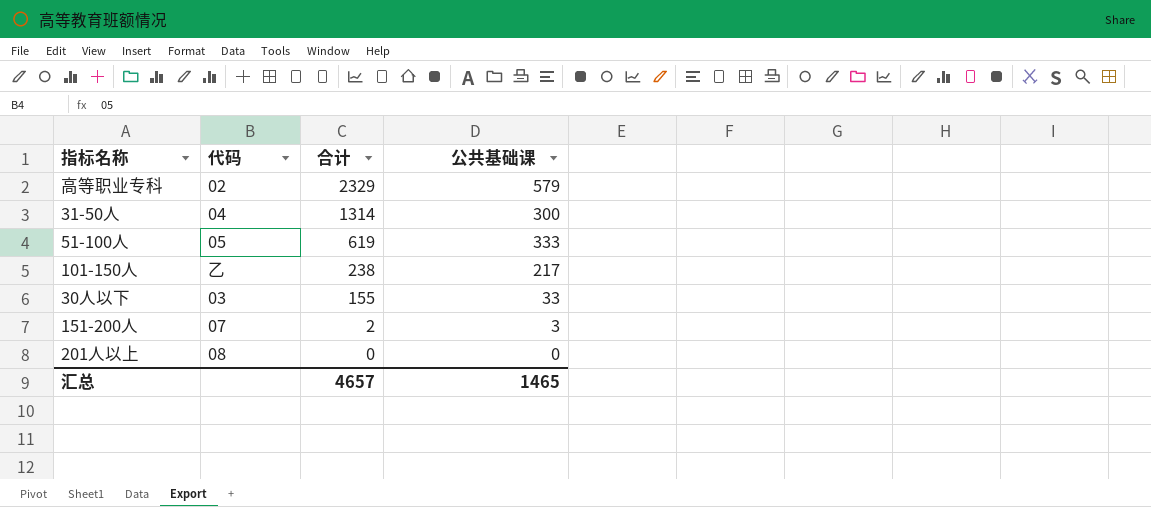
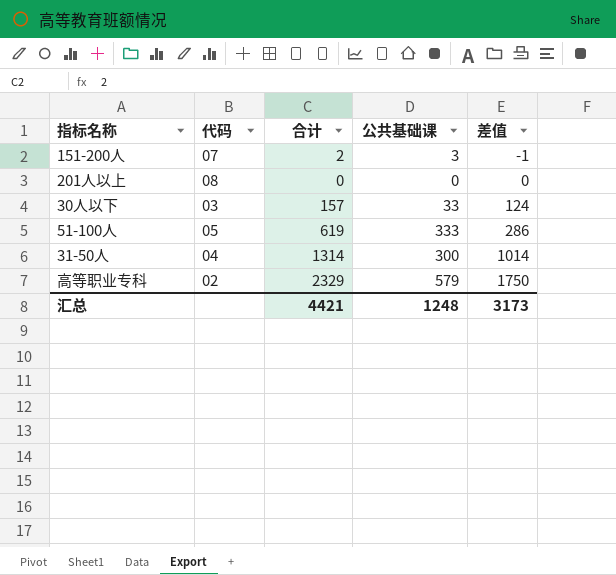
row order: 合计 descending -> 差值 ascending
column 差值 | formula: none -> [合计] - [公共基础课]
row 101-150人: 乙 | 238 | 217 -> none
30人以下 | 合计: 155 -> 157
汇总 | 合计: 4657 -> 4421
汇总 | 公共基础课: 1465 -> 1248

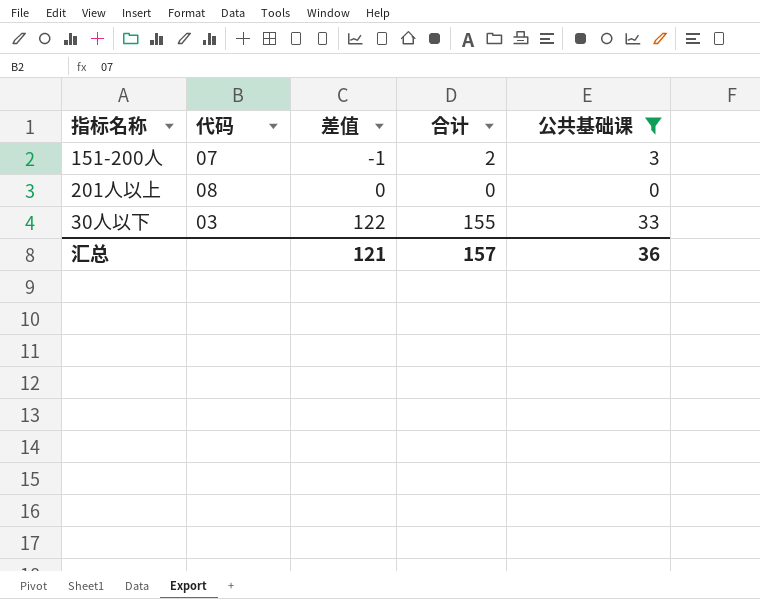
filter: none -> 公共基础课 <= 33
column 差值 | position: 5 -> 3
30人以下 | 差值: 124 -> 122
30人以下 | 合计: 157 -> 155
汇总 | 差值: 3173 -> 121
汇总 | 合计: 4421 -> 157
汇总 | 公共基础课: 1248 -> 36

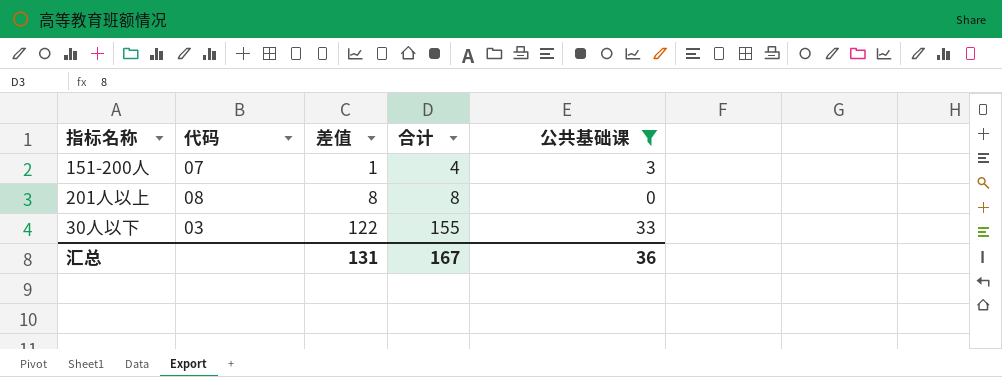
151-200人 | 差值: -1 -> 1
151-200人 | 合计: 2 -> 4
201人以上 | 差值: 0 -> 8
201人以上 | 合计: 0 -> 8
汇总 | 差值: 121 -> 131
汇总 | 合计: 157 -> 167

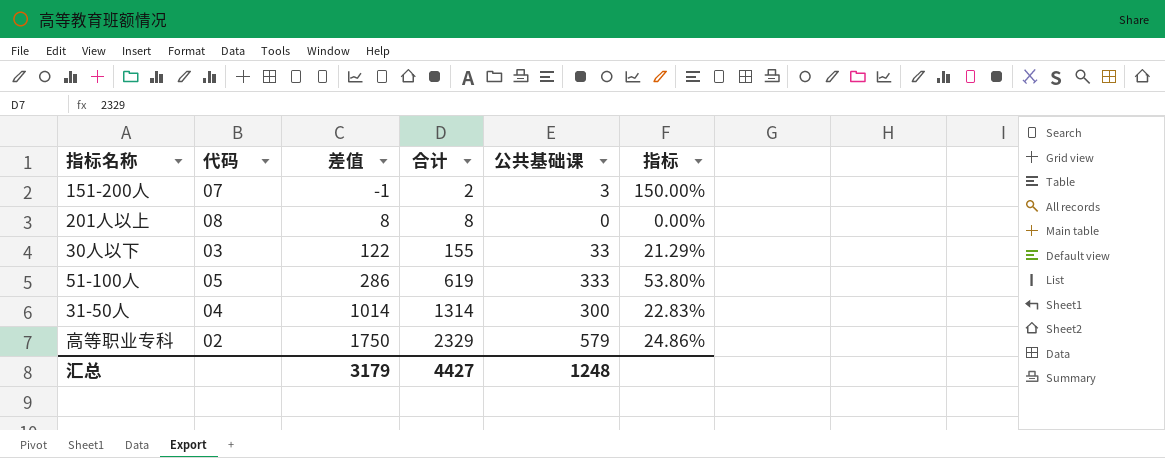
filter: 公共基础课 <= 33 -> none
column 指标 | formula: none -> [公共基础课] / [合计]
151-200人 | 差值: 1 -> -1
151-200人 | 合计: 4 -> 2
汇总 | 差值: 131 -> 3179
汇总 | 合计: 167 -> 4427
汇总 | 公共基础课: 36 -> 1248

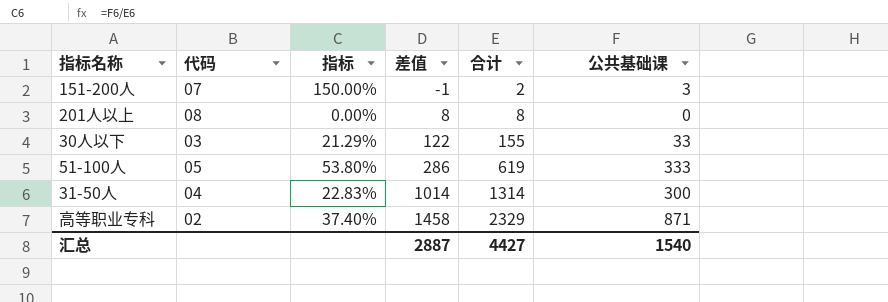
column 指标 | position: 6 -> 3
高等职业专科 | 指标: 24.86% -> 37.40%
高等职业专科 | 差值: 1750 -> 1458
高等职业专科 | 公共基础课: 579 -> 871
汇总 | 差值: 3179 -> 2887
汇总 | 公共基础课: 1248 -> 1540

